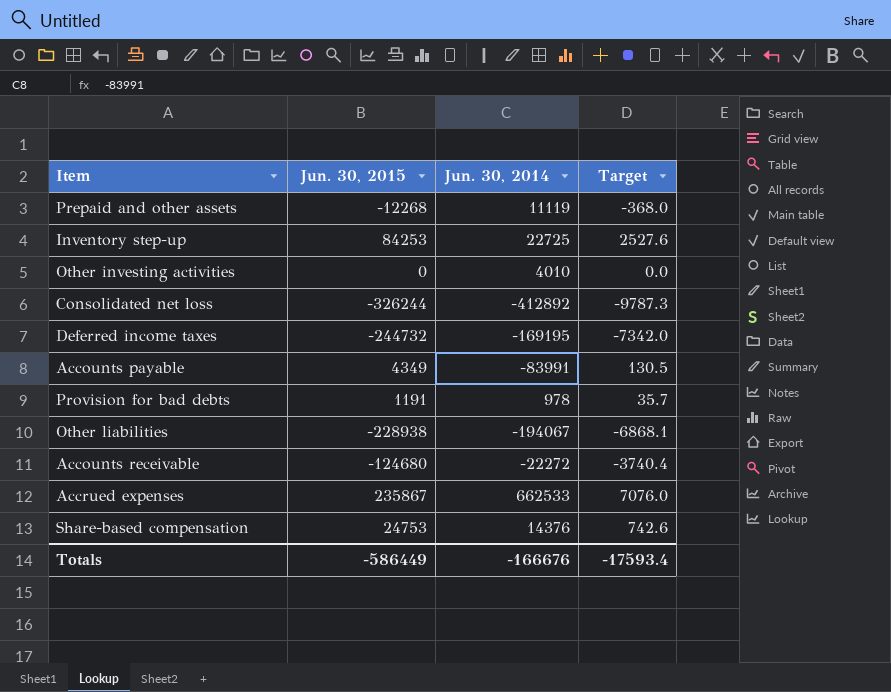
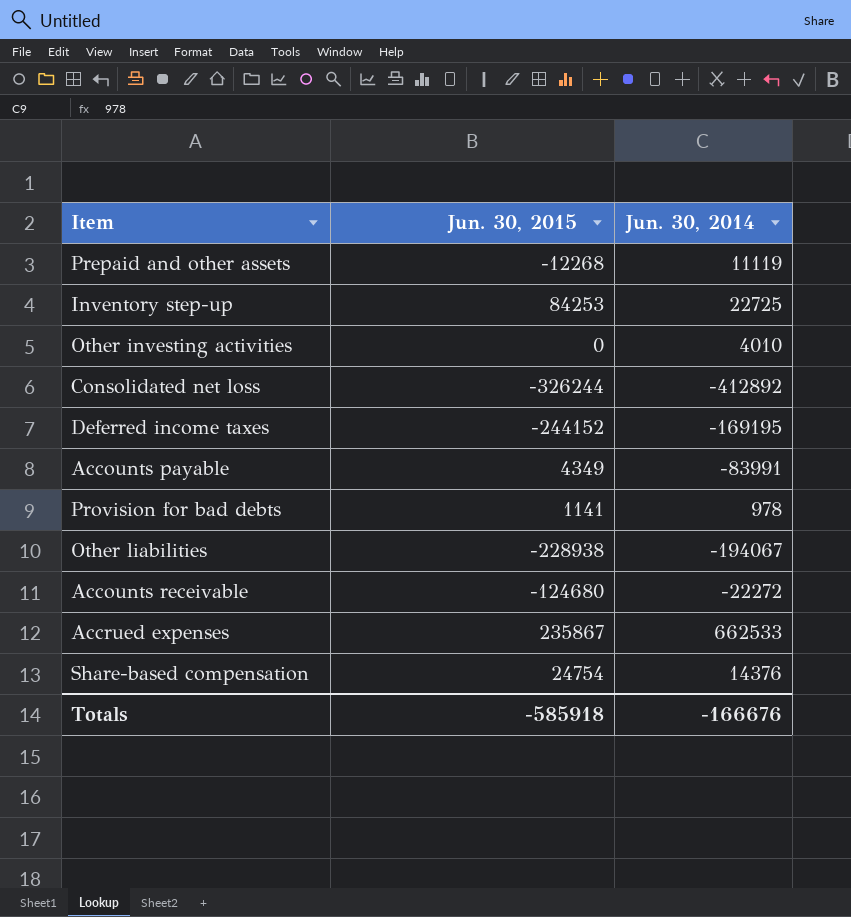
column Target | formula: [Jun. 30, 2015] * 0.03 -> none
Deferred income taxes | Jun. 30, 2015: -244732 -> -244152
Provision for bad debts | Jun. 30, 2015: 1191 -> 1141
Share-based compensation | Jun. 30, 2015: 24753 -> 24754
Totals | Jun. 30, 2015: -586449 -> -585918

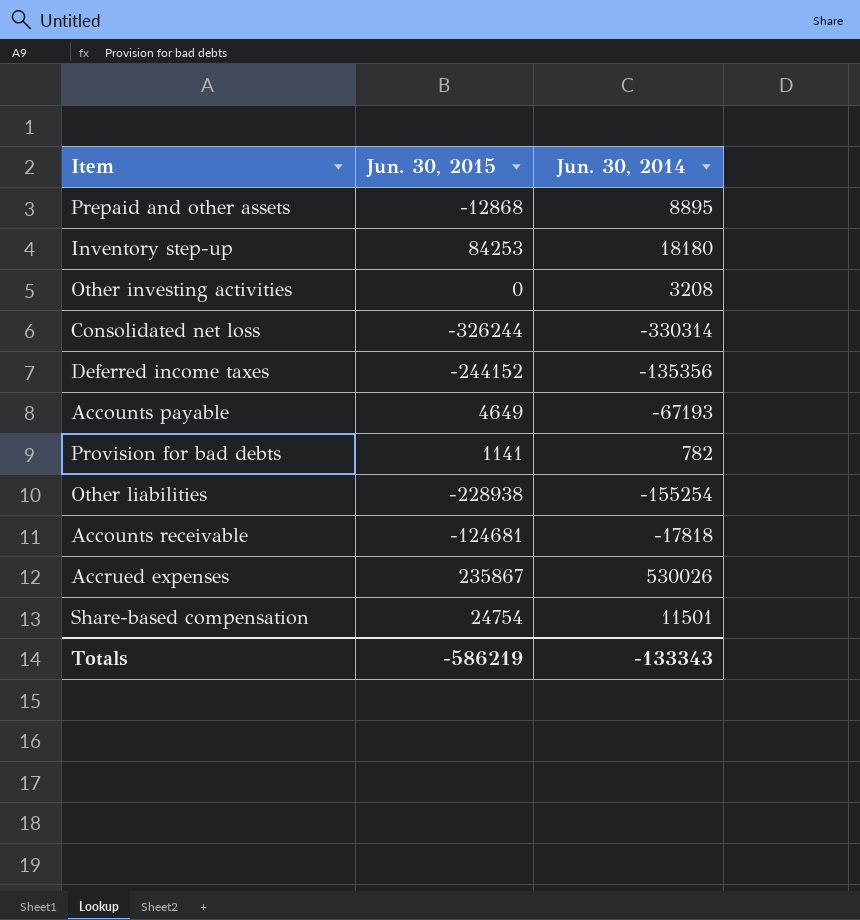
Prepaid and other assets | Jun. 30, 2015: -12268 -> -12868
Prepaid and other assets | Jun. 30, 2014: 11119 -> 8895
Inventory step-up | Jun. 30, 2014: 22725 -> 18180
Other investing activities | Jun. 30, 2014: 4010 -> 3208
Consolidated net loss | Jun. 30, 2014: -412892 -> -330314
Deferred income taxes | Jun. 30, 2014: -169195 -> -135356
Accounts payable | Jun. 30, 2015: 4349 -> 4649
Accounts payable | Jun. 30, 2014: -83991 -> -67193
Provision for bad debts | Jun. 30, 2014: 978 -> 782
Other liabilities | Jun. 30, 2014: -194067 -> -155254
Accounts receivable | Jun. 30, 2015: -124680 -> -124681
Accounts receivable | Jun. 30, 2014: -22272 -> -17818
Accrued expenses | Jun. 30, 2014: 662533 -> 530026
Share-based compensation | Jun. 30, 2014: 14376 -> 11501
Totals | Jun. 30, 2015: -585918 -> -586219
Totals | Jun. 30, 2014: -166676 -> -133343

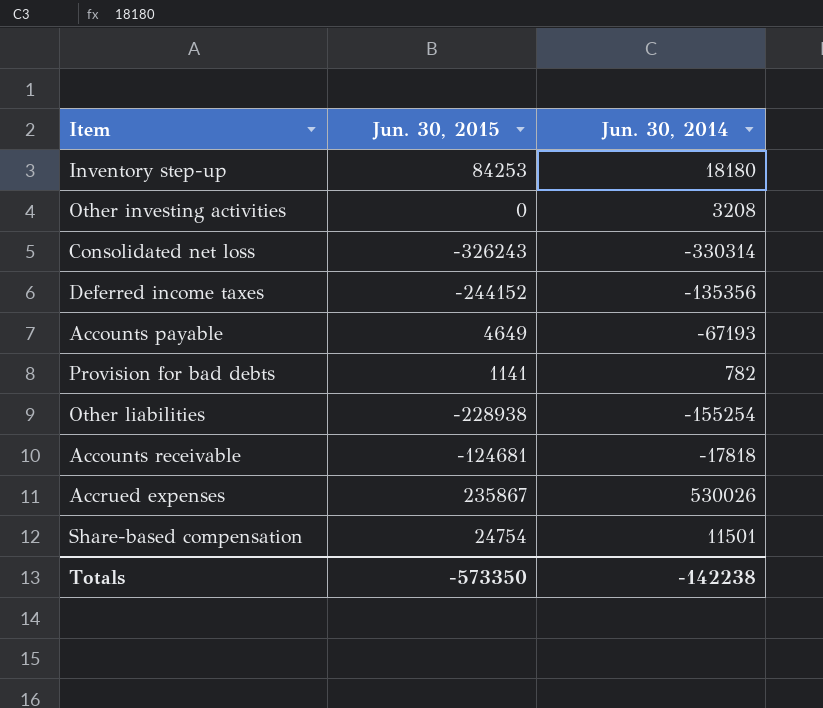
row Prepaid and other assets: -12868 | 8895 -> none
Consolidated net loss | Jun. 30, 2015: -326244 -> -326243
Totals | Jun. 30, 2015: -586219 -> -573350
Totals | Jun. 30, 2014: -133343 -> -142238

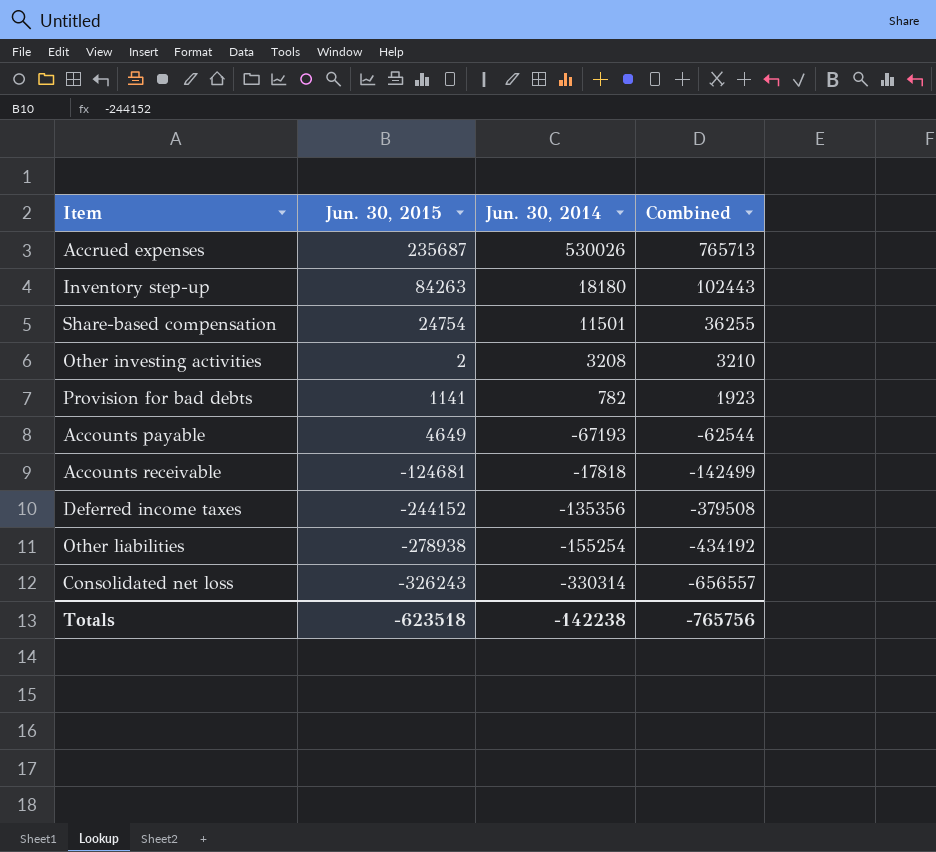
row order: none -> Combined descending
column Combined | formula: none -> [Jun. 30, 2015] + [Jun. 30, 2014]
Accrued expenses | Jun. 30, 2015: 235867 -> 235687
Inventory step-up | Jun. 30, 2015: 84253 -> 84263
Other investing activities | Jun. 30, 2015: 0 -> 2
Other liabilities | Jun. 30, 2015: -228938 -> -278938
Totals | Jun. 30, 2015: -573350 -> -623518

